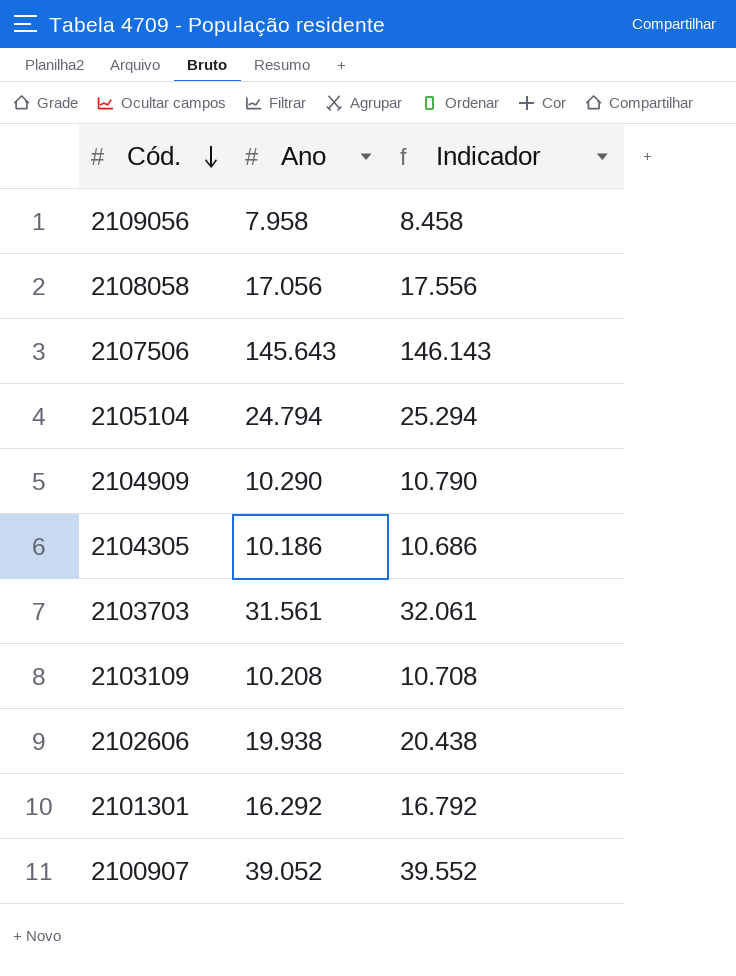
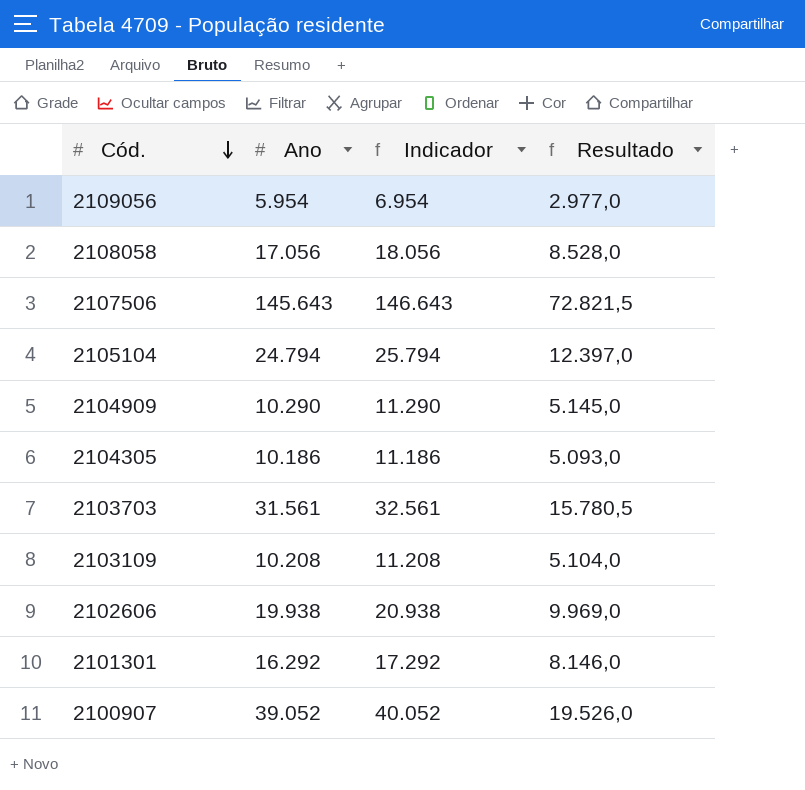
column Indicador | formula: [Ano] + 500 -> [Ano] + 1000
column Resultado | formula: none -> [Ano] * 0,5
2109056 | Ano: 7.958 -> 5.954

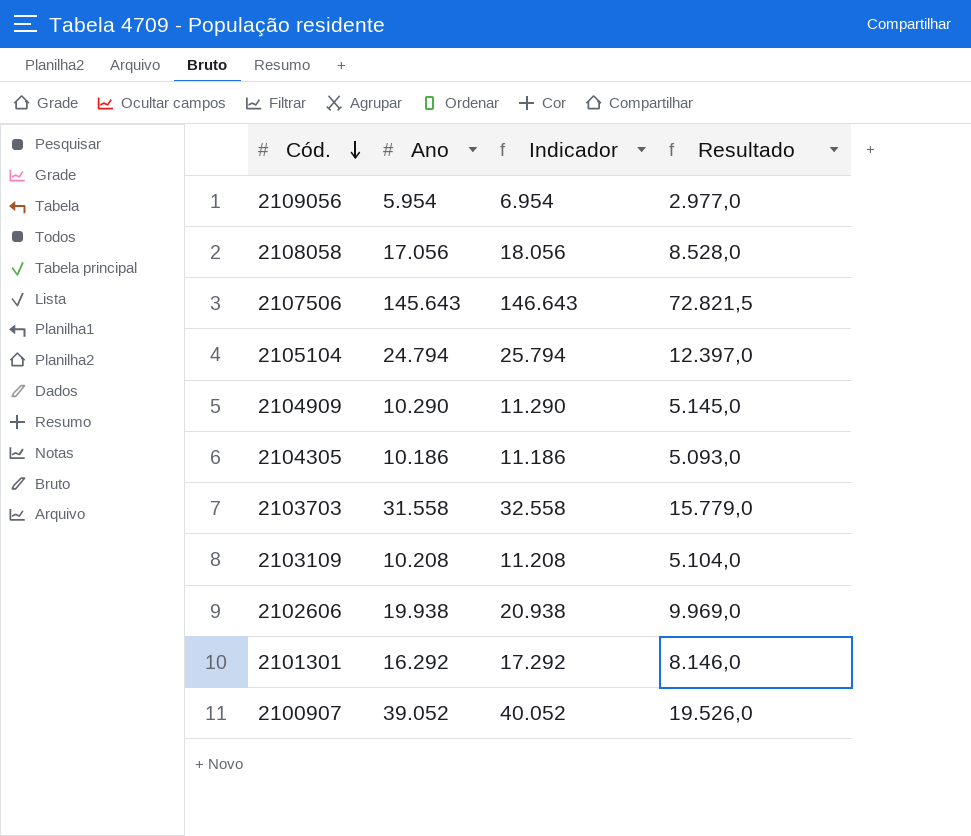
2103703 | Ano: 31.561 -> 31.558
2103703 | Indicador: 32.561 -> 32.558
2103703 | Resultado: 15.780,5 -> 15.779,0

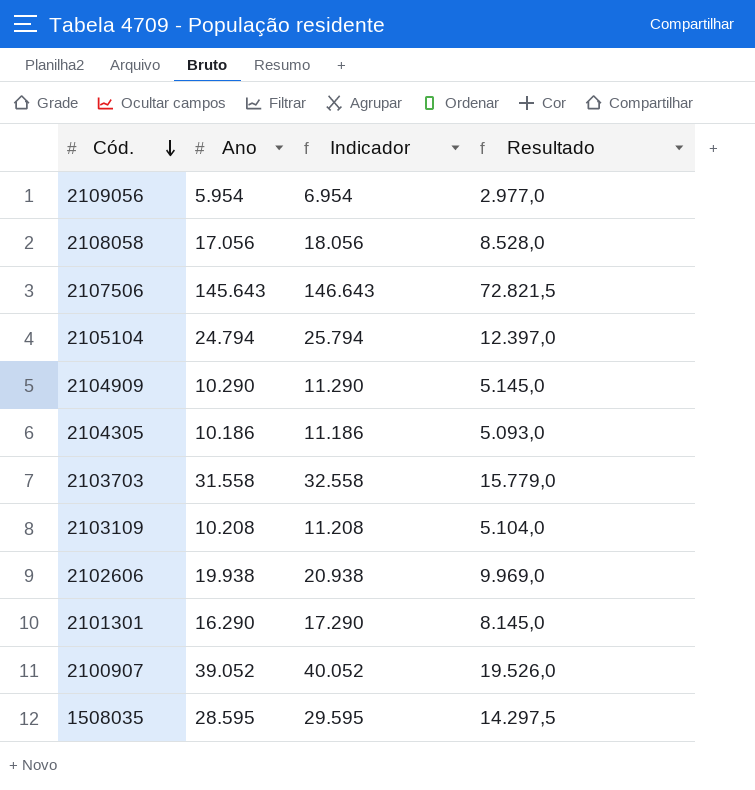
2101301 | Ano: 16.292 -> 16.290
2101301 | Indicador: 17.292 -> 17.290
2101301 | Resultado: 8.146,0 -> 8.145,0
row 1508035: none -> 28.595 | 29.595 | 14.297,5

